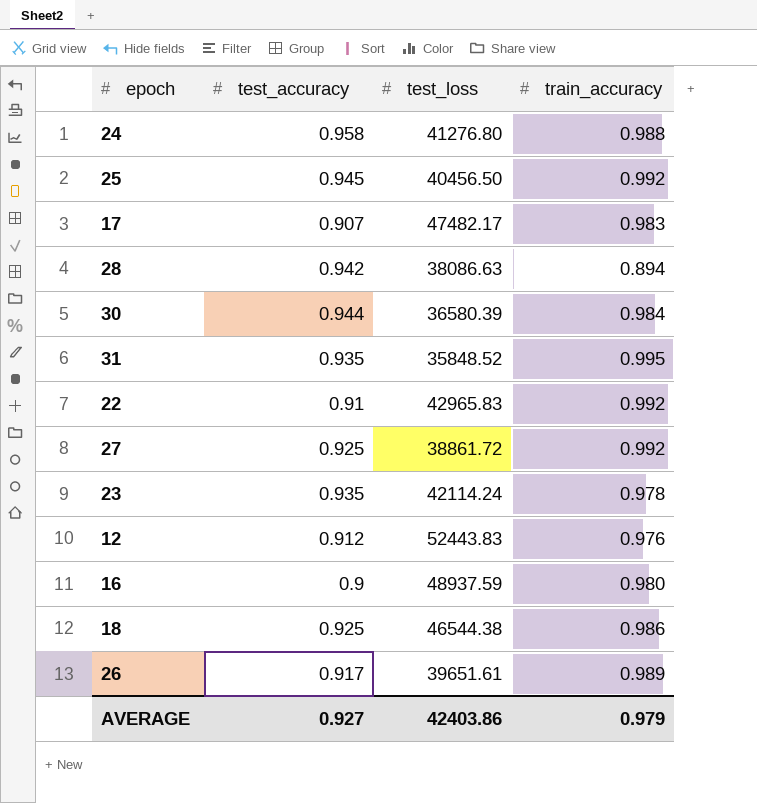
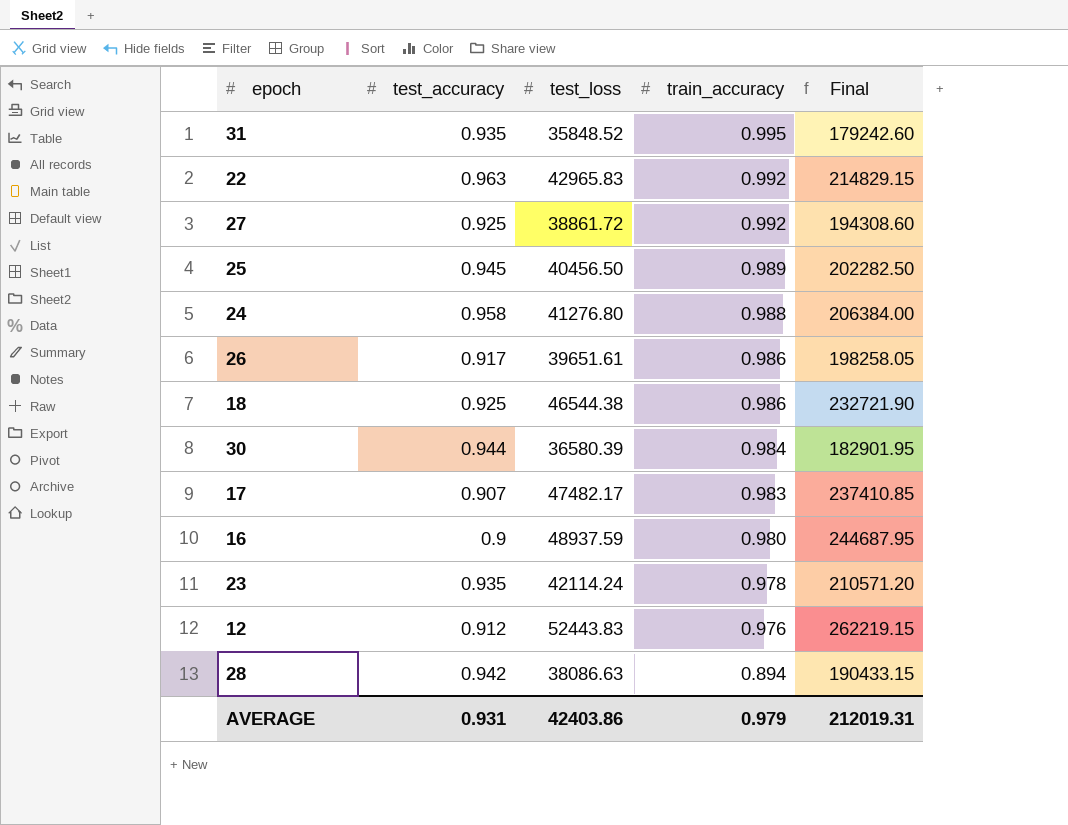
row order: none -> train_accuracy descending
column Final | formula: none -> [test_loss] * 5
22 | test_accuracy: 0.91 -> 0.963
25 | train_accuracy: 0.992 -> 0.989
26 | train_accuracy: 0.989 -> 0.986
AVERAGE | test_accuracy: 0.927 -> 0.931

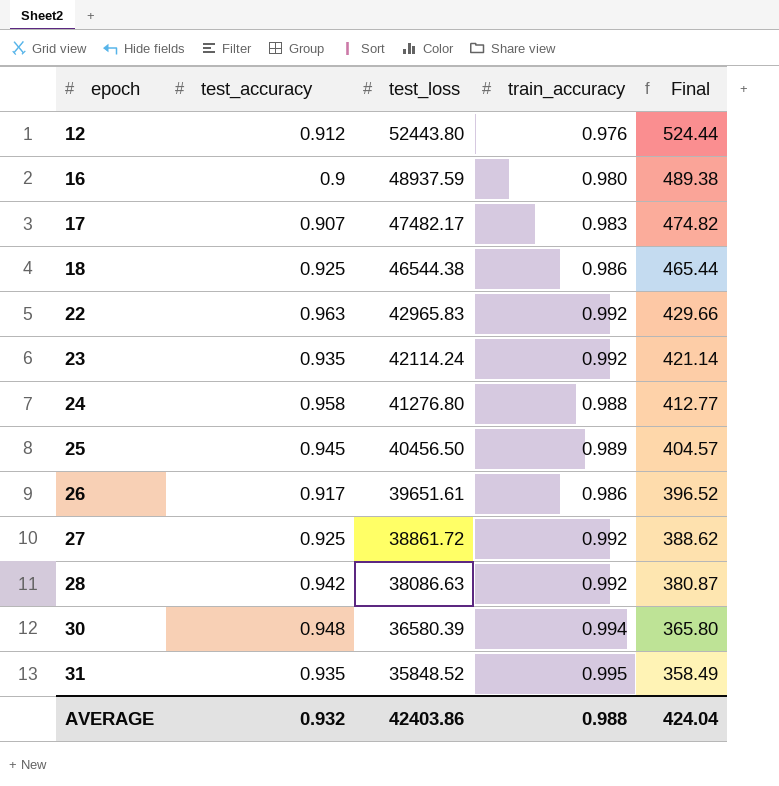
row order: train_accuracy descending -> epoch ascending
column Final | formula: [test_loss] * 5 -> [test_loss] * 0.01
12 | test_loss: 52443.83 -> 52443.80
23 | train_accuracy: 0.978 -> 0.992
28 | train_accuracy: 0.894 -> 0.992
30 | test_accuracy: 0.944 -> 0.948
30 | train_accuracy: 0.984 -> 0.994
AVERAGE | test_accuracy: 0.931 -> 0.932
AVERAGE | train_accuracy: 0.979 -> 0.988
AVERAGE | Final: 212019.31 -> 424.04

